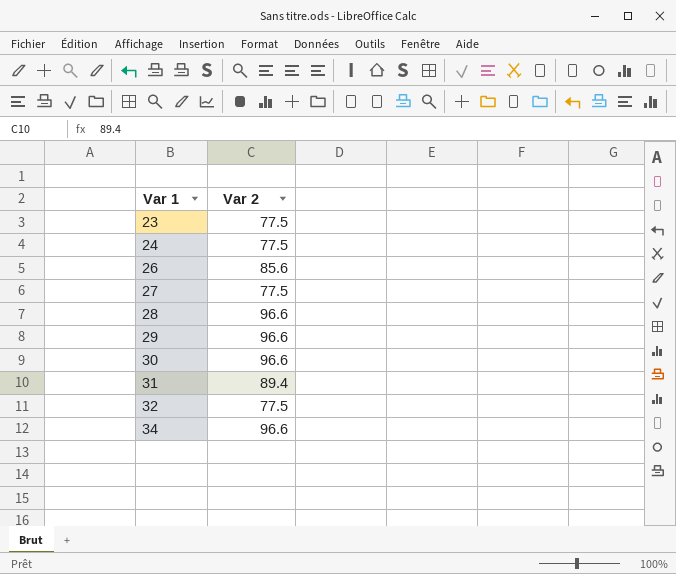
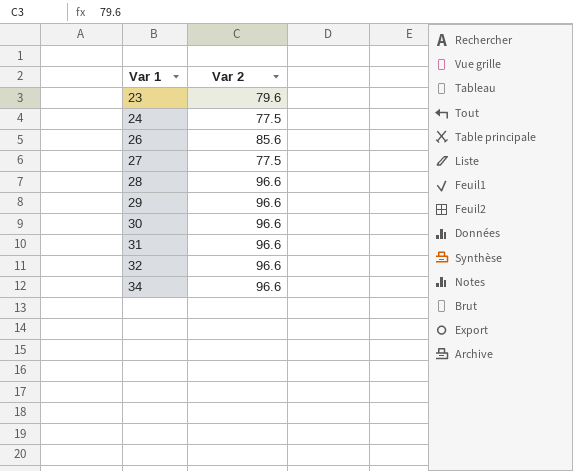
23 | Var 2: 77.5 -> 79.6
31 | Var 2: 89.4 -> 96.6
32 | Var 2: 77.5 -> 96.6

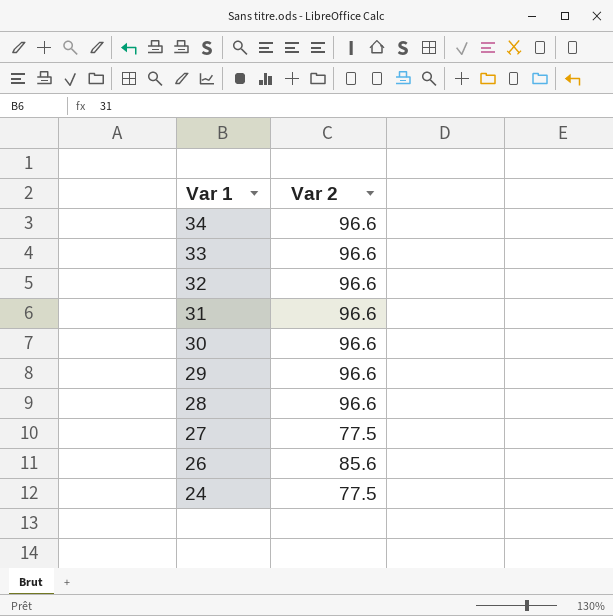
row order: Var 1 ascending -> Var 1 descending
row 23: 79.6 -> none
row 33: none -> 96.6

